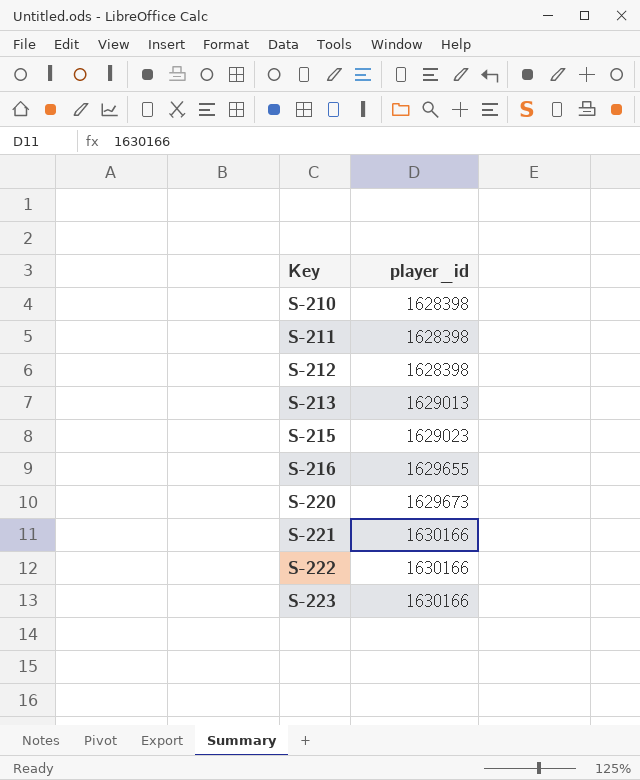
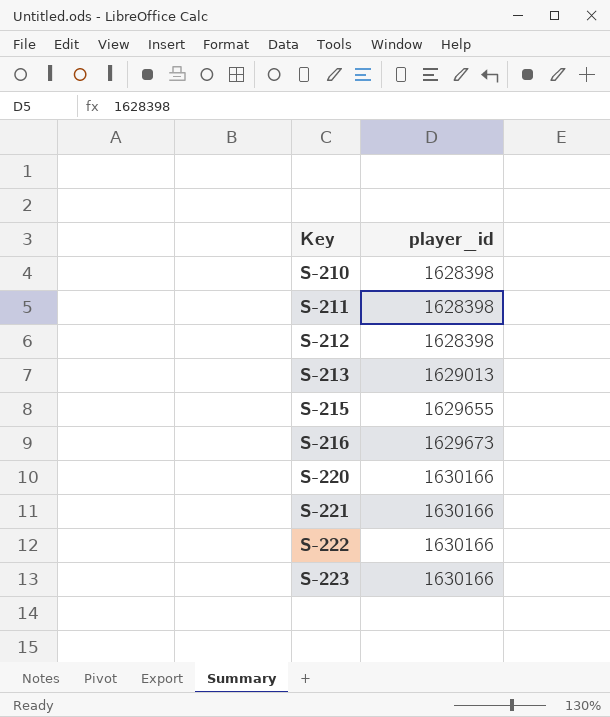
S-215 | player_id: 1629023 -> 1629655
S-216 | player_id: 1629655 -> 1629673
S-220 | player_id: 1629673 -> 1630166

